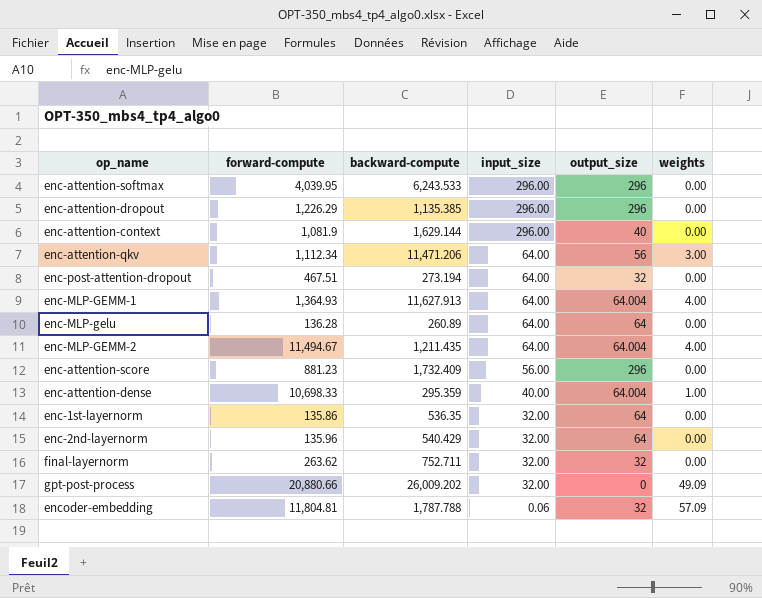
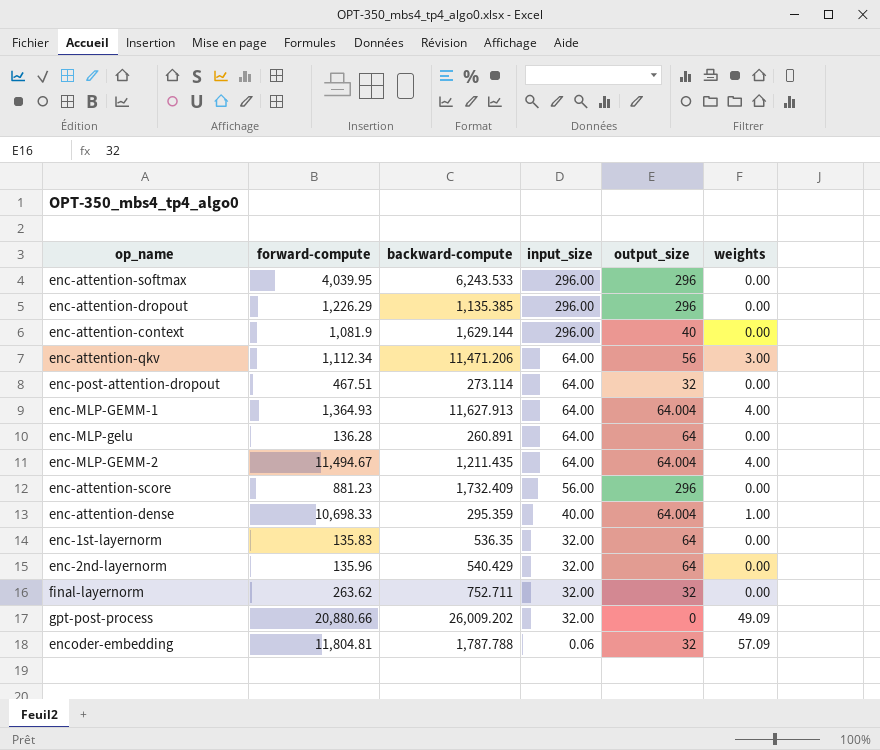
enc-post-attention-dropout | backward-compute: 273.194 -> 273.114
enc-MLP-gelu | backward-compute: 260.89 -> 260.891
enc-1st-layernorm | forward-compute: 135.86 -> 135.83

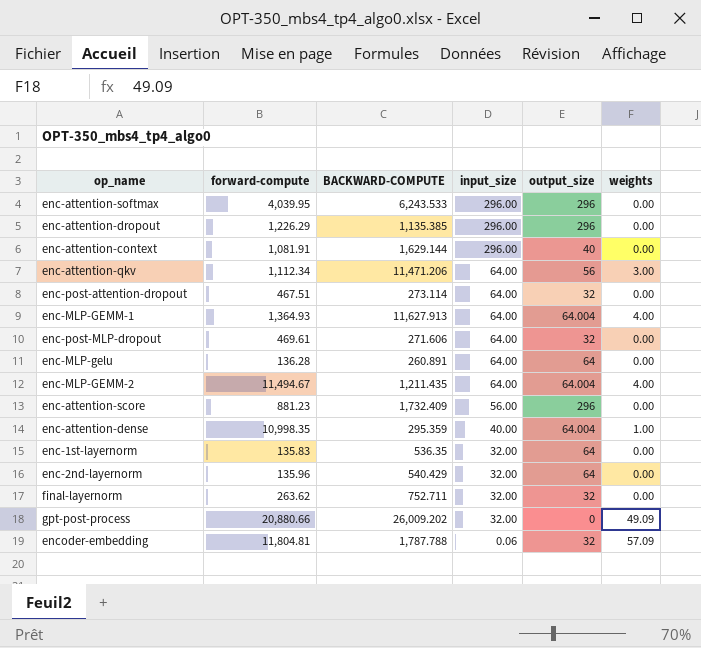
column name: backward-compute -> BACKWARD-COMPUTE
enc-attention-context | forward-compute: 1,081.9 -> 1,081.91
row enc-post-MLP-dropout: none -> 469.61 | 271.606 | 64.00 | 32 | 0.00
enc-attention-dense | forward-compute: 10,698.33 -> 10,998.35

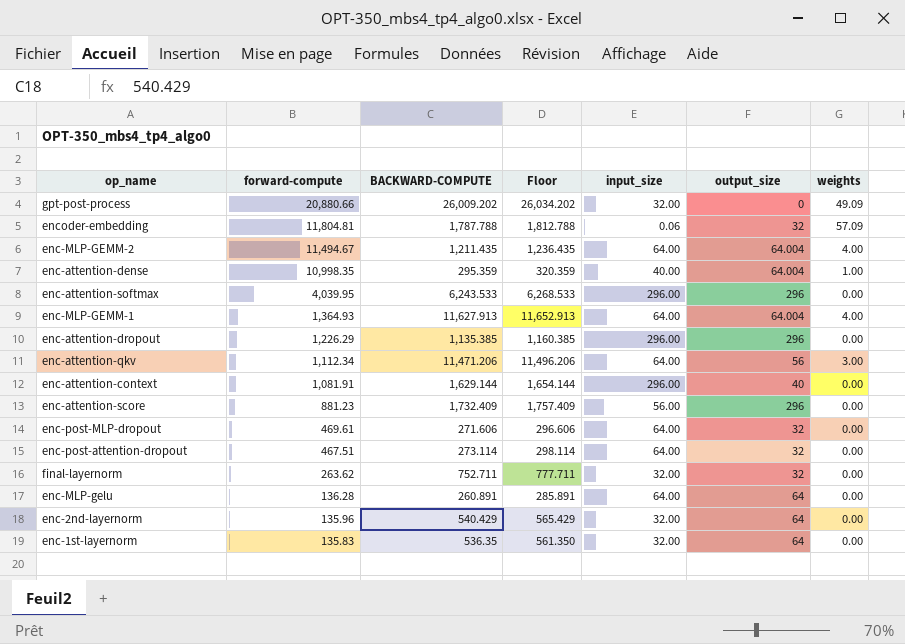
row order: input_size descending -> forward-compute descending
column Floor | formula: none -> [BACKWARD-COMPUTE] + 25

